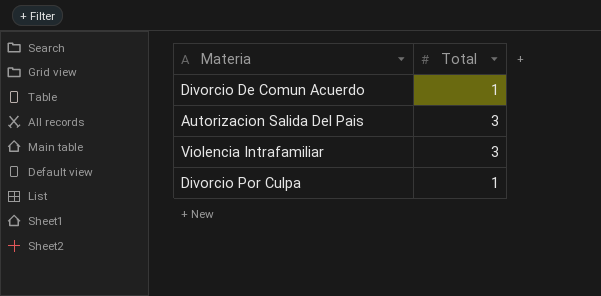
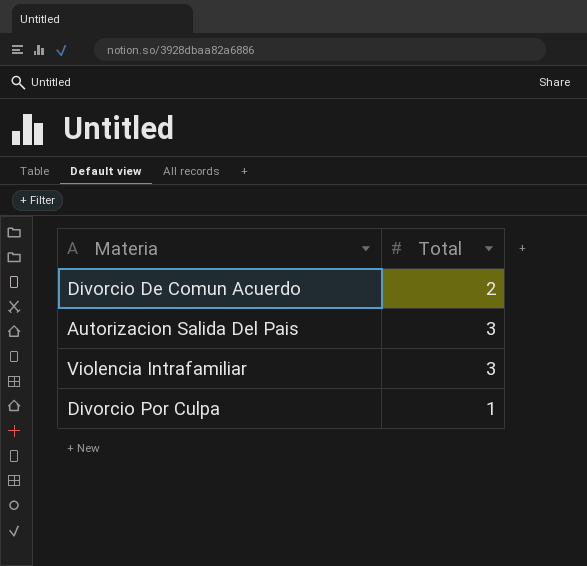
Divorcio De Comun Acuerdo | Total: 1 -> 2

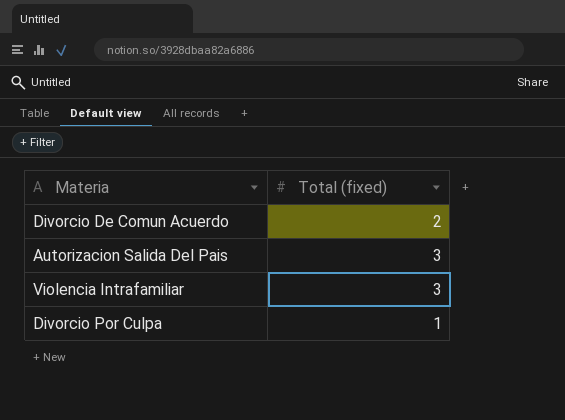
column name: Total -> Total (fixed)

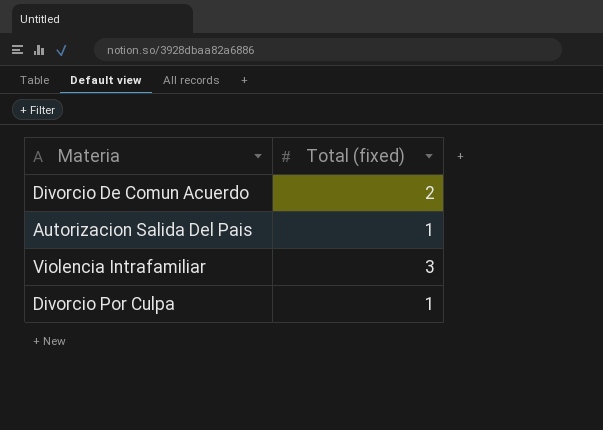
Autorizacion Salida Del Pais | Total (fixed): 3 -> 1

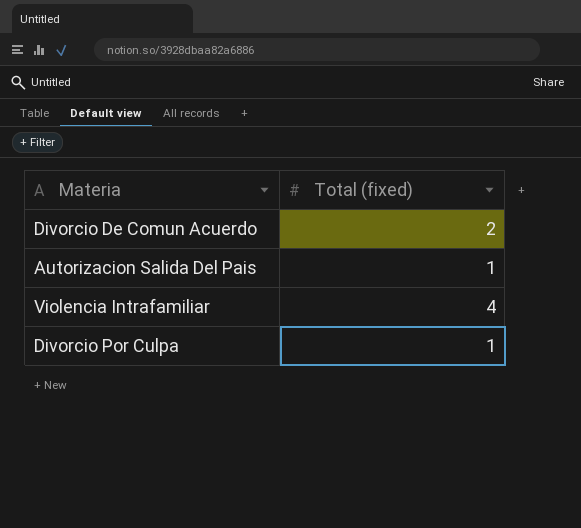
Violencia Intrafamiliar | Total (fixed): 3 -> 4

